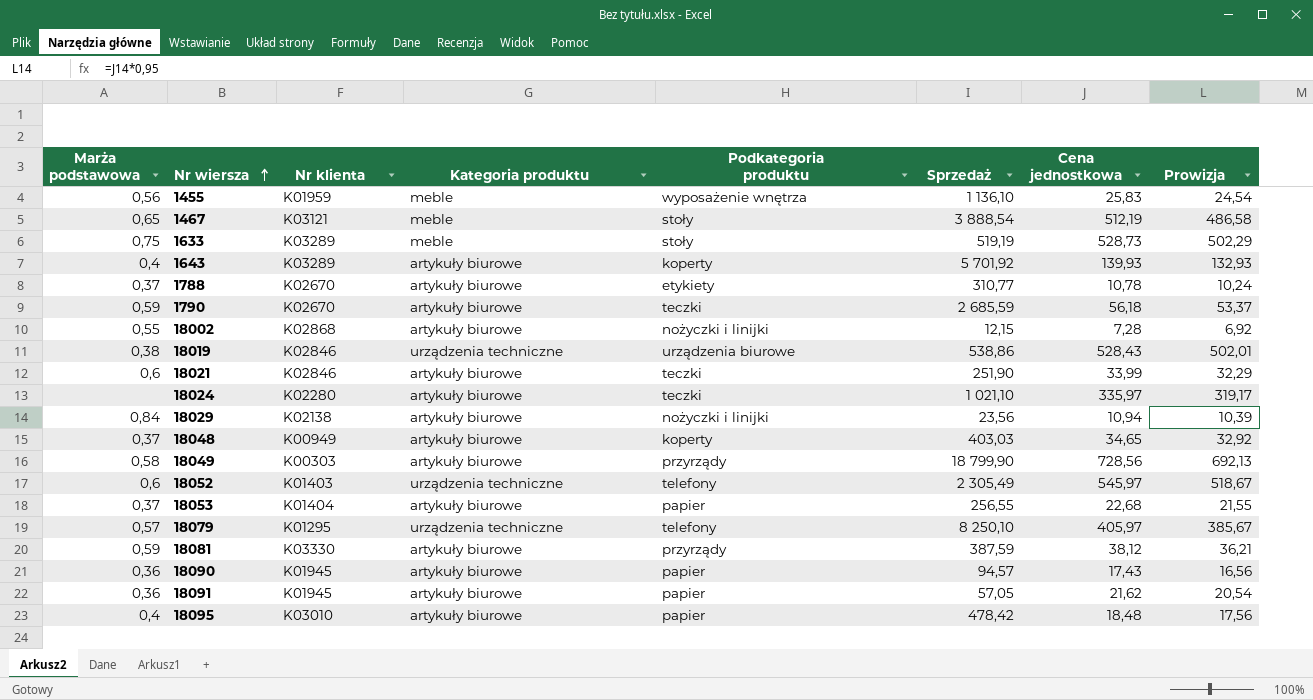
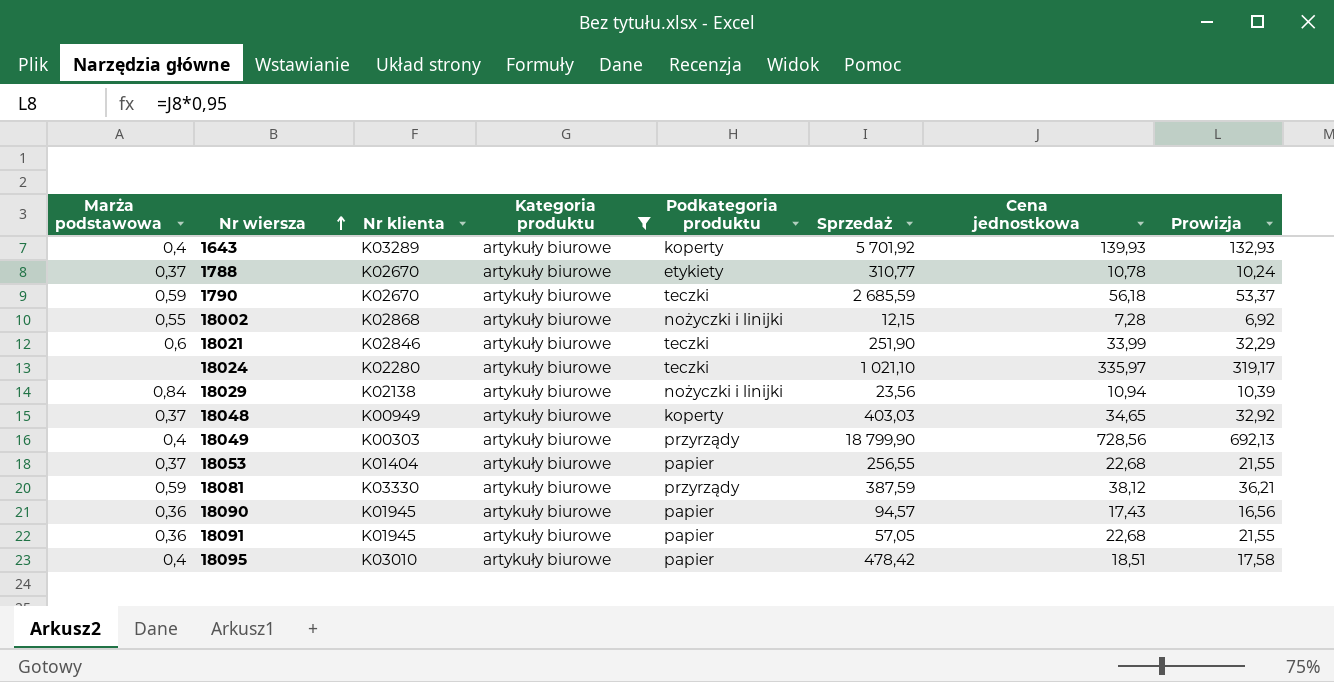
filter: none -> Kategoria produktu = artykuły biurowe
18049 | Marża podstawowa: 0,58 -> 0,4
18091 | Cena jednostkowa: 21,62 -> 22,68
18091 | Prowizja: 20,54 -> 21,55
18095 | Cena jednostkowa: 18,48 -> 18,51
18095 | Prowizja: 17,56 -> 17,58

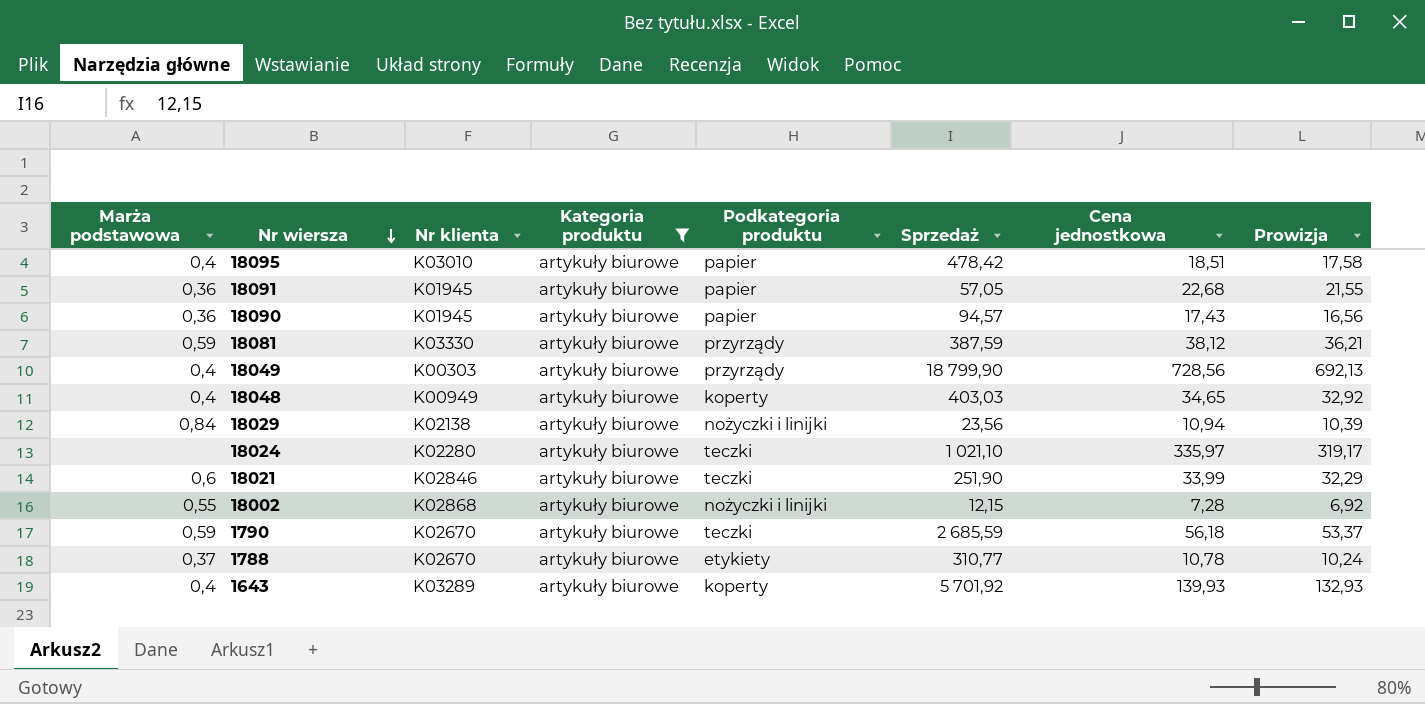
row order: Nr wiersza ascending -> Nr wiersza descending
row 18053: 0,37 | K01404 | artykuły biurowe | papier | 256,55 | 22,68 | 21,55 -> none
18048 | Marża podstawowa: 0,37 -> 0,4

